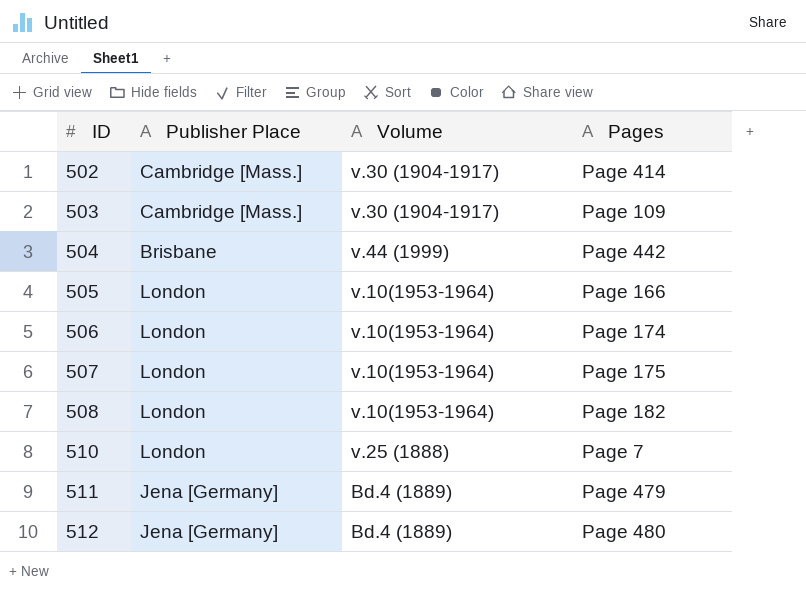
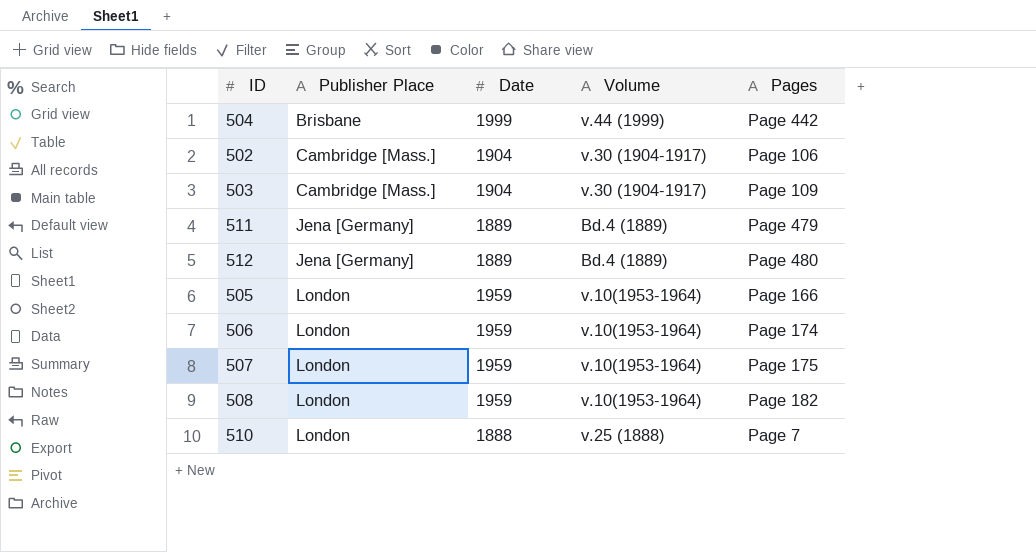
row order: ID ascending -> Publisher Place ascending
column Date | position: none -> 3
502 | Pages: Page 414 -> Page 106

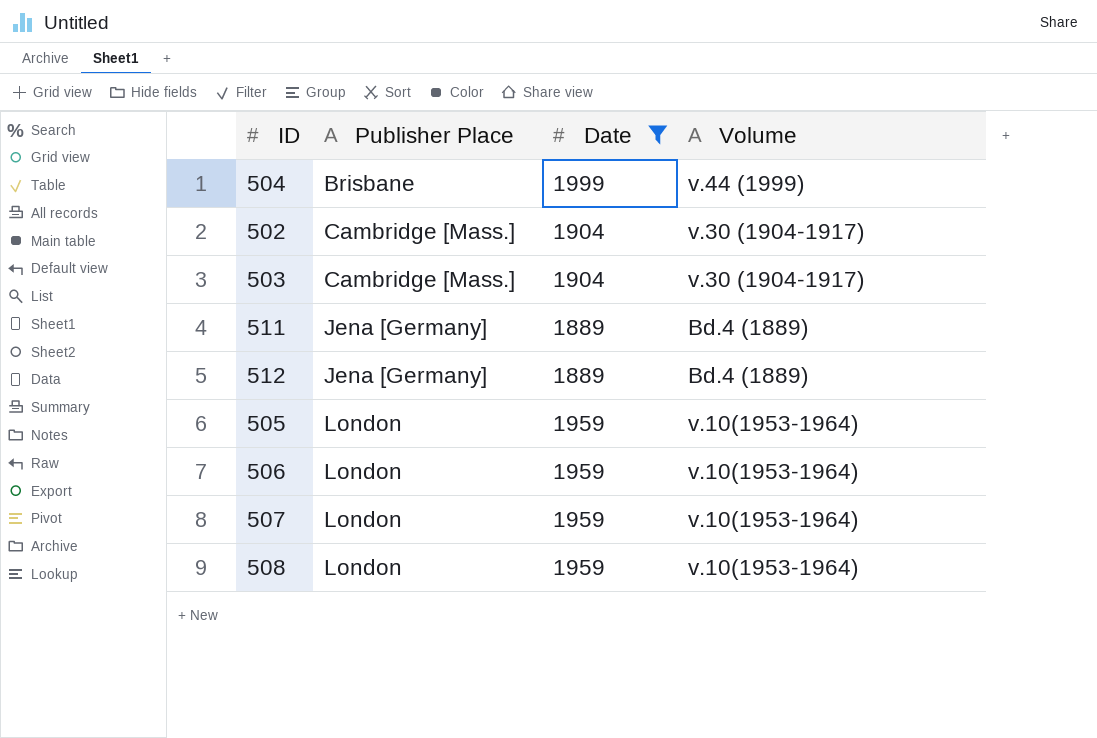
filter: none -> Date != 1888
column Pages | position: 5 -> none

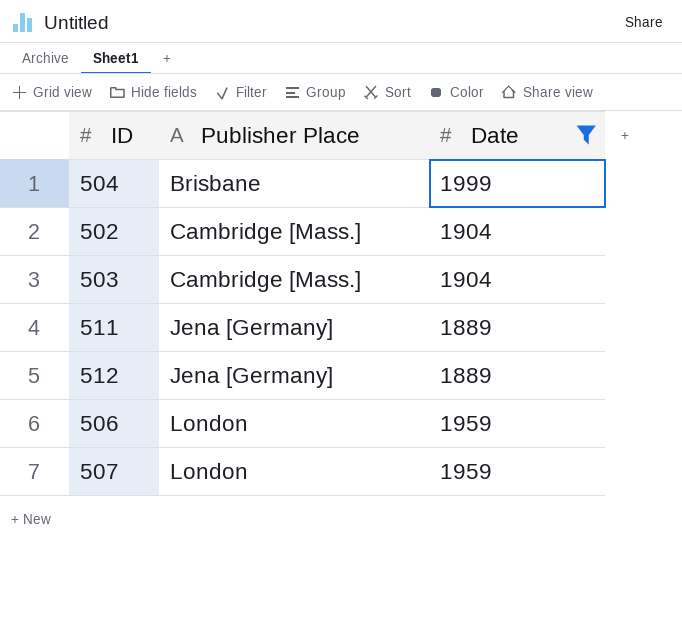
column Volume | position: 4 -> none
row 505: London | 1959 | v.10(1953-1964) -> none
row 508: London | 1959 | v.10(1953-1964) -> none

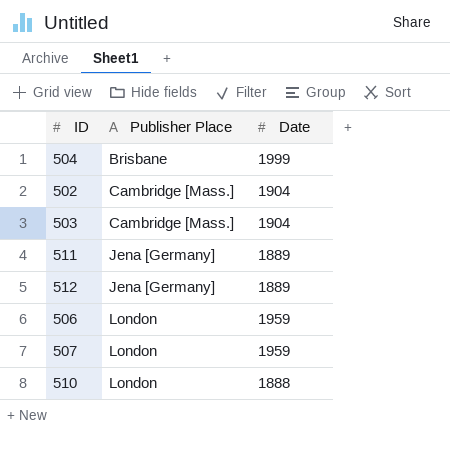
filter: Date != 1888 -> none

